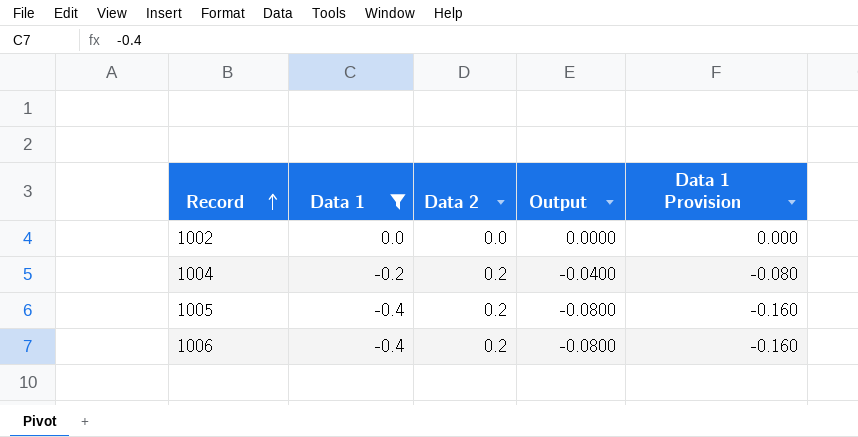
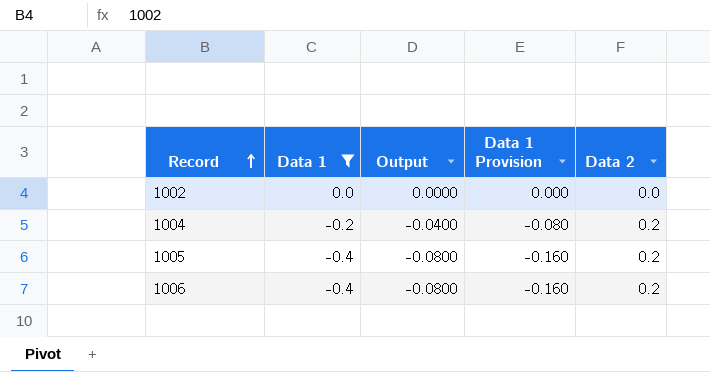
column Data 2 | position: 3 -> 5

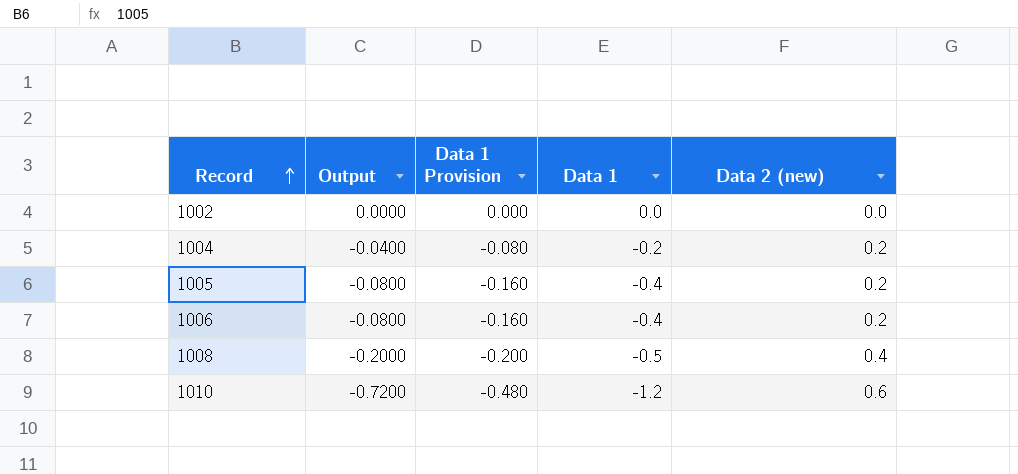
filter: Data 1 >= -0.4 -> none
column Data 1 | position: 2 -> 4
column name: Data 2 -> Data 2 (new)

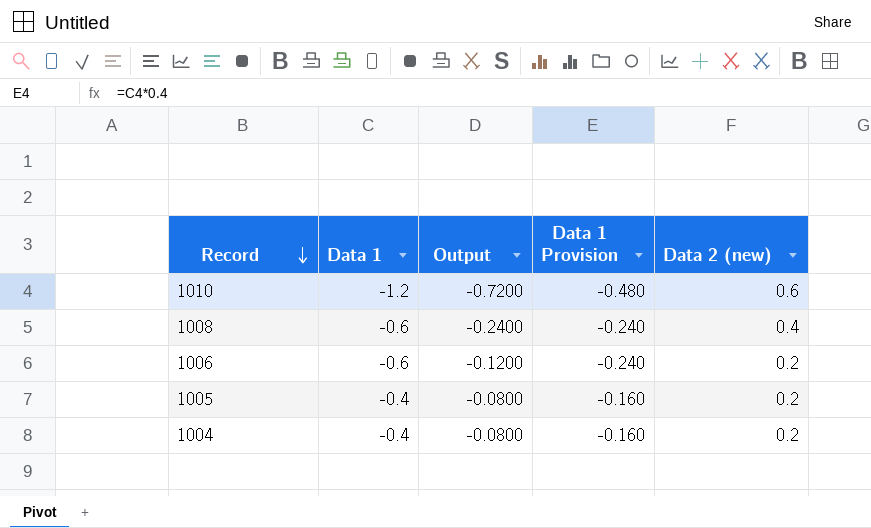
row order: Record ascending -> Record descending
column Data 1 | position: 4 -> 2
row 1002: 0.0000 | 0.000 | 0.0 | 0.0 -> none
1008 | Data 1: -0.5 -> -0.6
1008 | Output: -0.2000 -> -0.2400
1008 | Data 1 Provision: -0.200 -> -0.240
1006 | Data 1: -0.4 -> -0.6
1006 | Output: -0.0800 -> -0.1200
1006 | Data 1 Provision: -0.160 -> -0.240
1004 | Data 1: -0.2 -> -0.4
1004 | Output: -0.0400 -> -0.0800
1004 | Data 1 Provision: -0.080 -> -0.160

